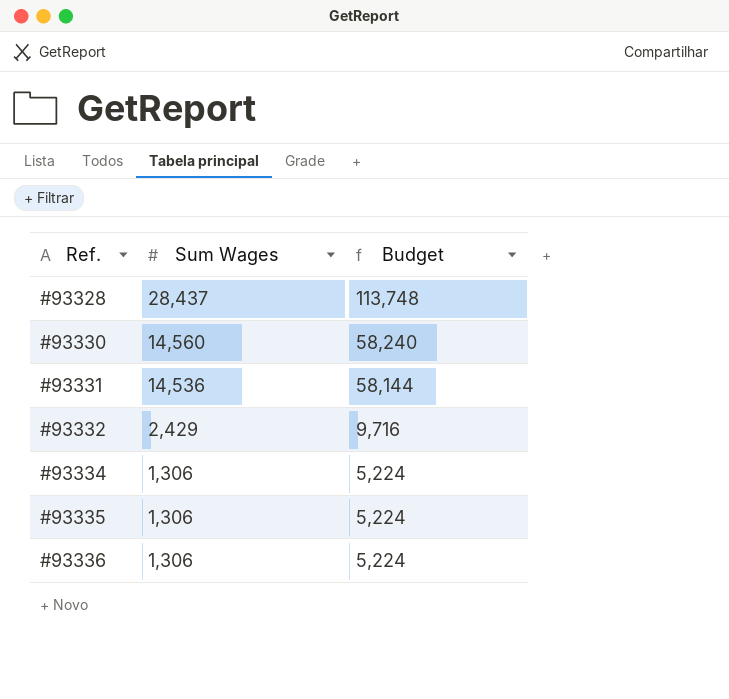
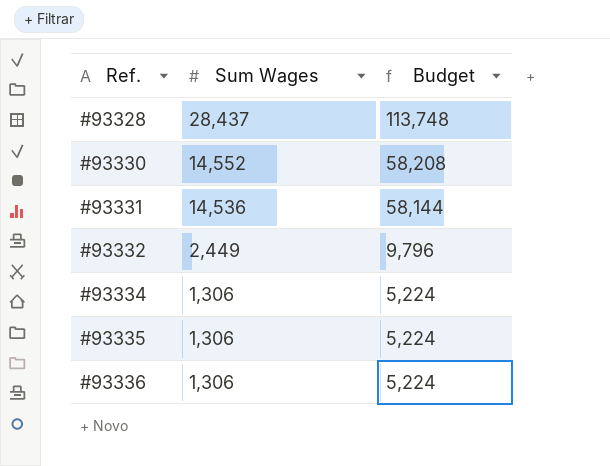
#93330 | Sum Wages: 14,560 -> 14,552
#93330 | Budget: 58,240 -> 58,208
#93332 | Sum Wages: 2,429 -> 2,449
#93332 | Budget: 9,716 -> 9,796

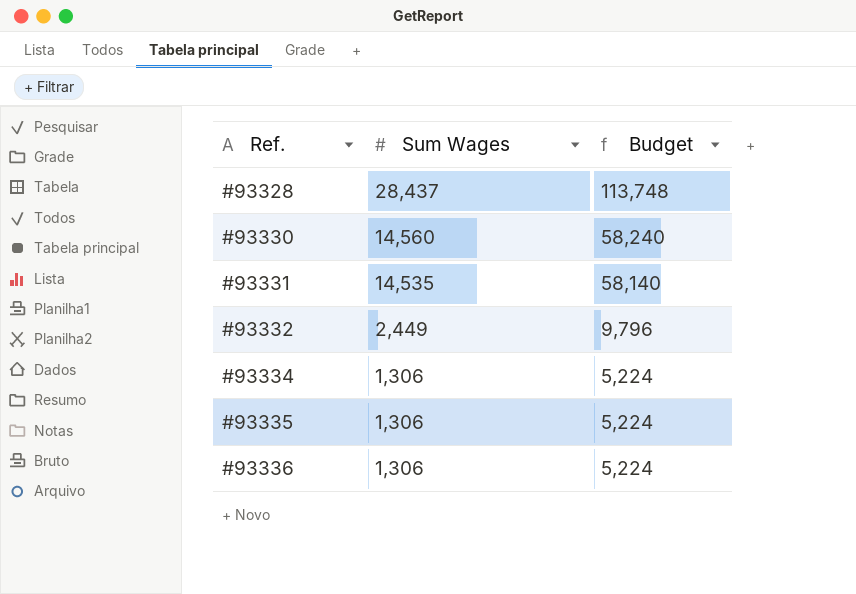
#93330 | Sum Wages: 14,552 -> 14,560
#93330 | Budget: 58,208 -> 58,240
#93331 | Sum Wages: 14,536 -> 14,535
#93331 | Budget: 58,144 -> 58,140

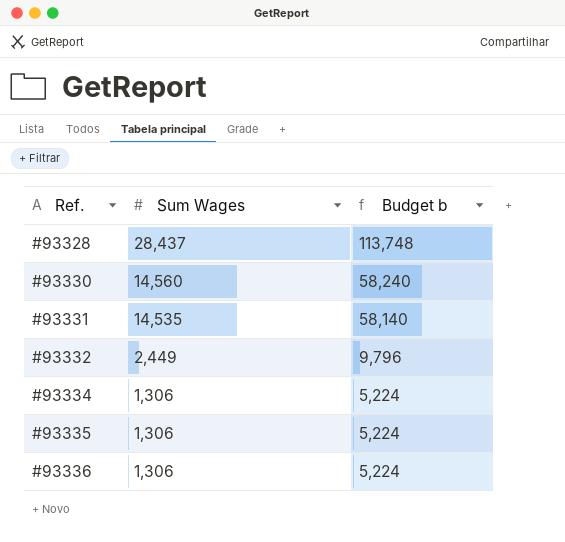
column name: Budget -> Budget b

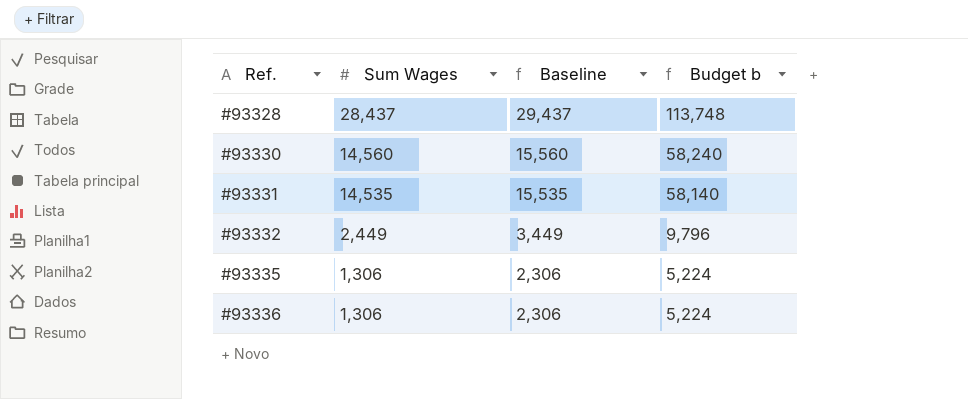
column Baseline | formula: none -> [Sum Wages] + 1000
row #93334: 1,306 | 5,224 -> none

